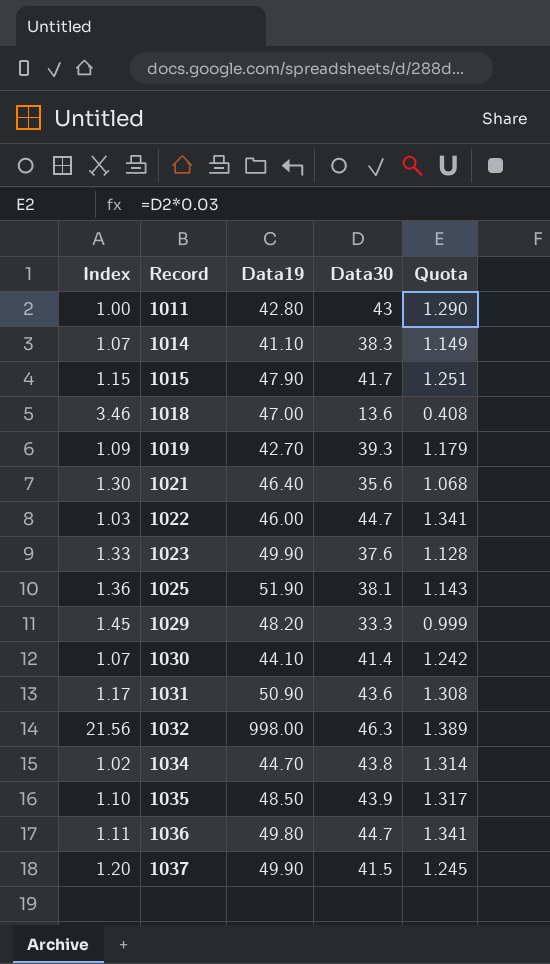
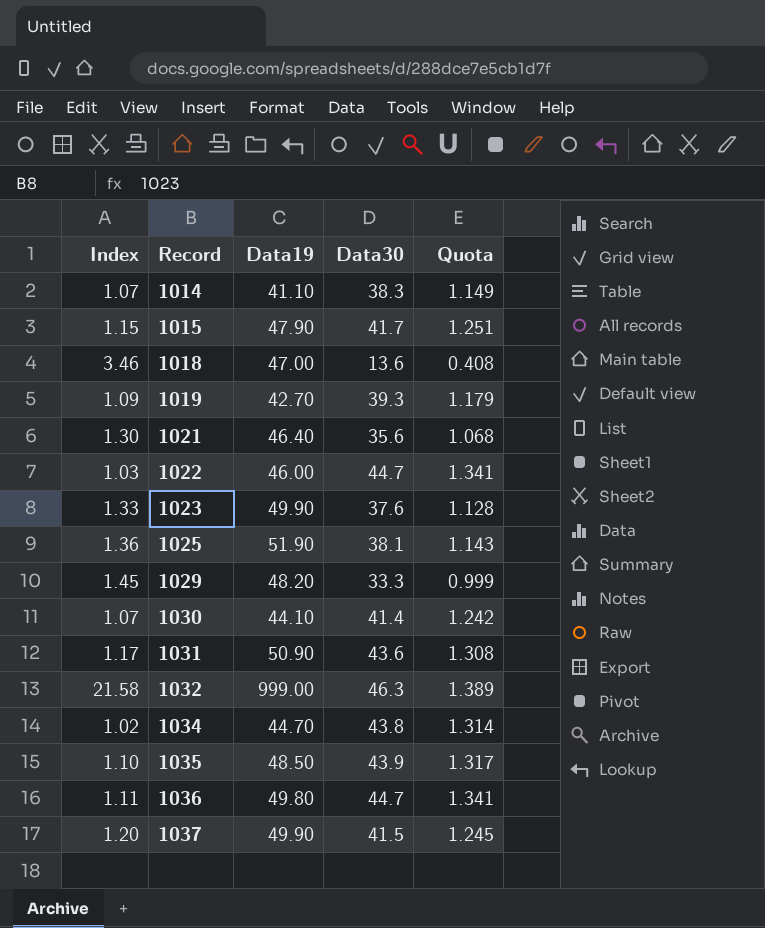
row 1011: 1.00 | 42.80 | 43 | 1.290 -> none
1032 | Index: 21.56 -> 21.58
1032 | Data19: 998.00 -> 999.00

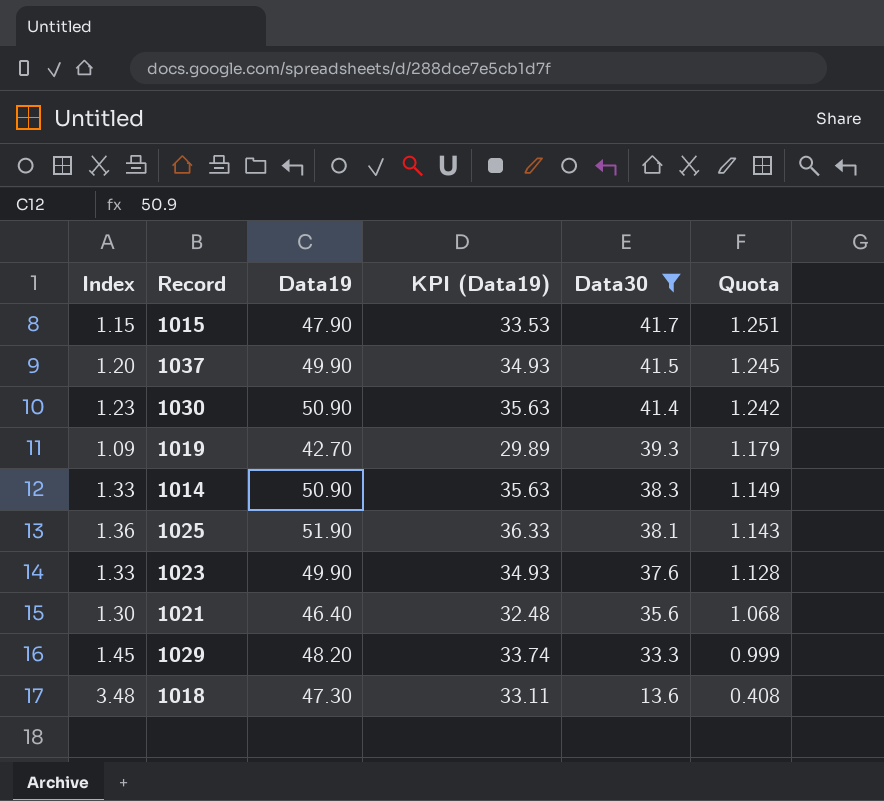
filter: none -> Data30 <= 41.7
row order: Record ascending -> Data30 descending
column KPI (Data19) | formula: none -> [Data19] * 0.7
1030 | Index: 1.07 -> 1.23
1030 | Data19: 44.10 -> 50.90
1014 | Index: 1.07 -> 1.33
1014 | Data19: 41.10 -> 50.90
1018 | Index: 3.46 -> 3.48
1018 | Data19: 47.00 -> 47.30

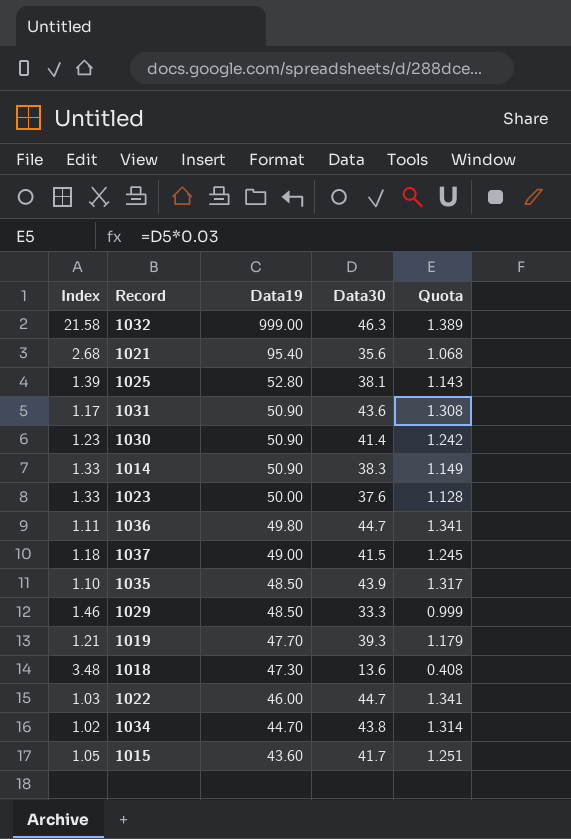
filter: Data30 <= 41.7 -> none
row order: Data30 descending -> Data19 descending
column KPI (Data19) | formula: [Data19] * 0.7 -> none
1021 | Index: 1.30 -> 2.68
1021 | Data19: 46.40 -> 95.40
1025 | Index: 1.36 -> 1.39
1025 | Data19: 51.90 -> 52.80
1023 | Data19: 49.90 -> 50.00
1037 | Index: 1.20 -> 1.18
1037 | Data19: 49.90 -> 49.00
1029 | Index: 1.45 -> 1.46
1029 | Data19: 48.20 -> 48.50
1019 | Index: 1.09 -> 1.21
1019 | Data19: 42.70 -> 47.70
1015 | Index: 1.15 -> 1.05
1015 | Data19: 47.90 -> 43.60

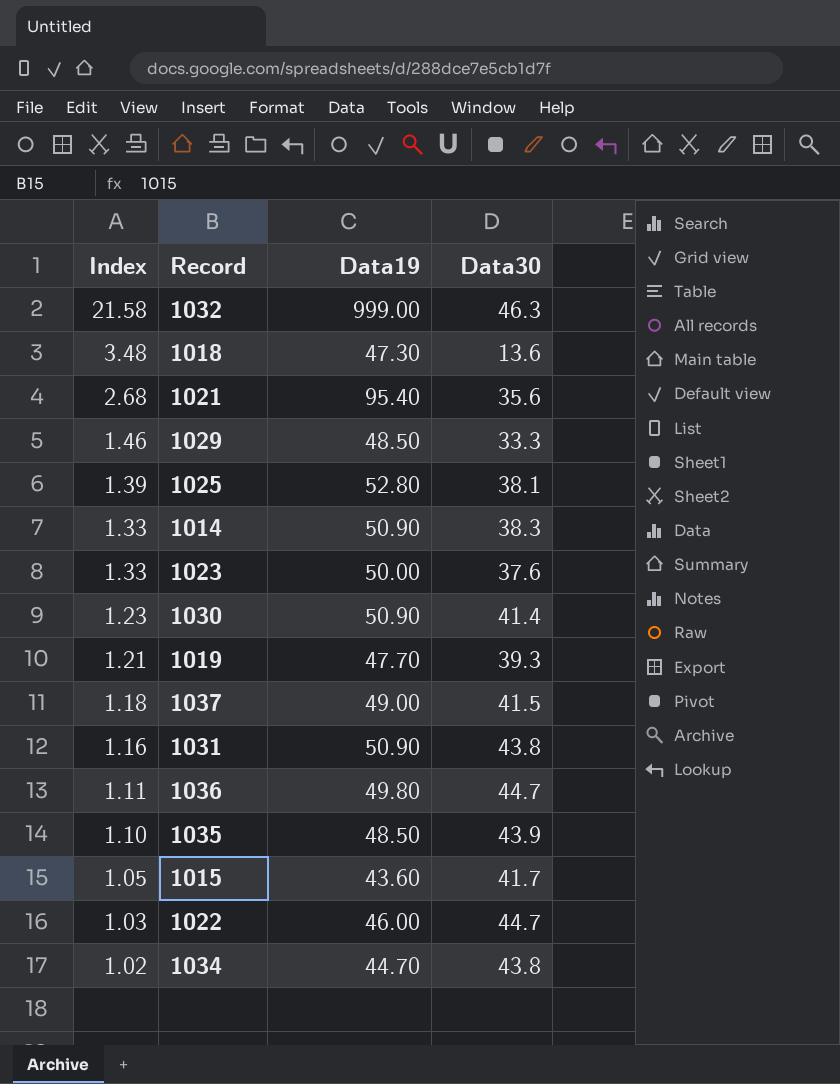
row order: Data19 descending -> Index descending
column Quota | formula: [Data30] * 0.03 -> none
1031 | Index: 1.17 -> 1.16
1031 | Data30: 43.6 -> 43.8

